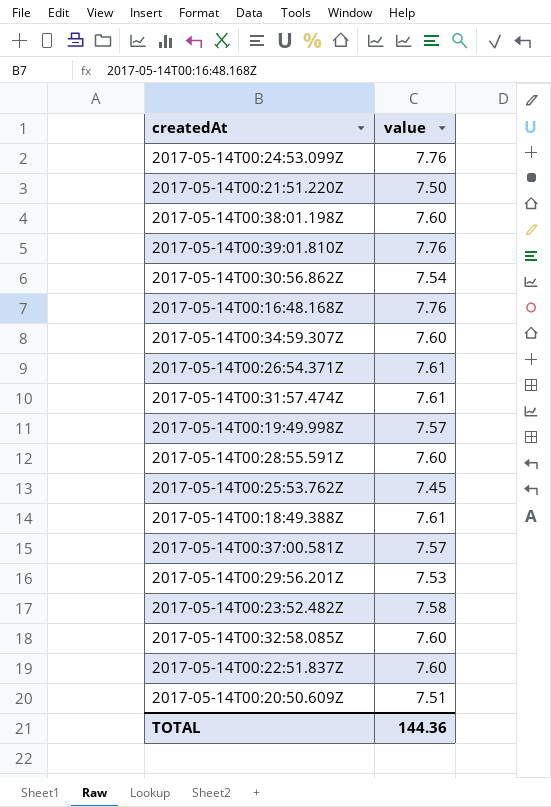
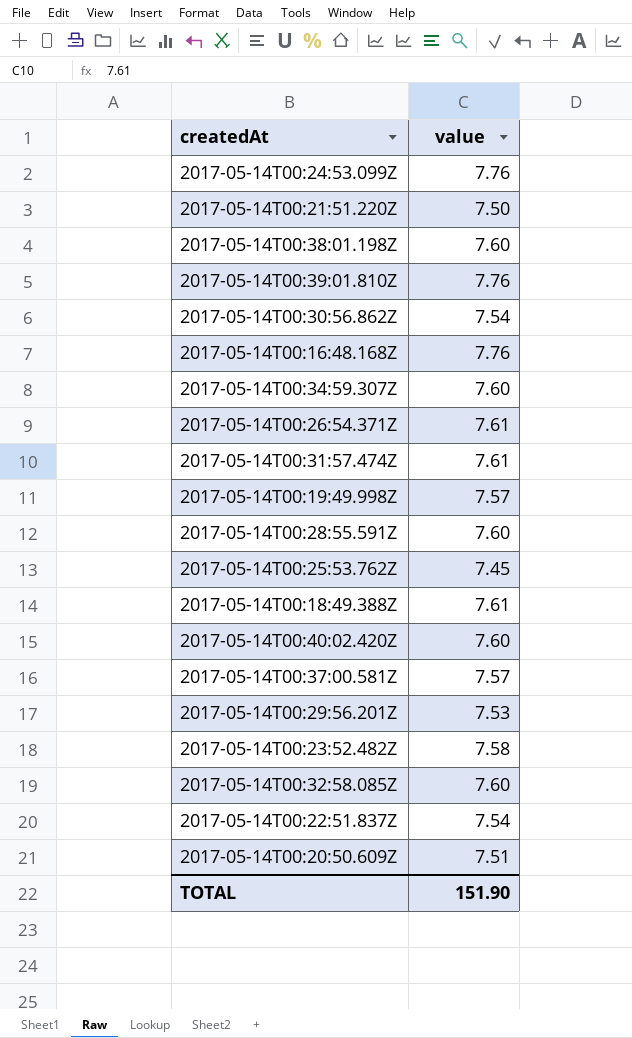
row 2017-05-14T00:40:02.420Z: none -> 7.60
2017-05-14T00:22:51.837Z | value: 7.60 -> 7.54
TOTAL | value: 144.36 -> 151.90

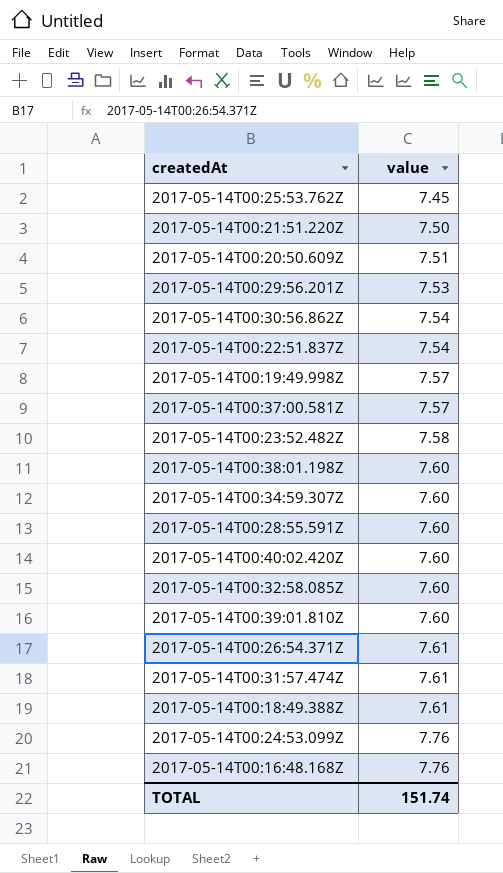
row order: none -> value ascending
2017-05-14T00:39:01.810Z | value: 7.76 -> 7.60
TOTAL | value: 151.90 -> 151.74

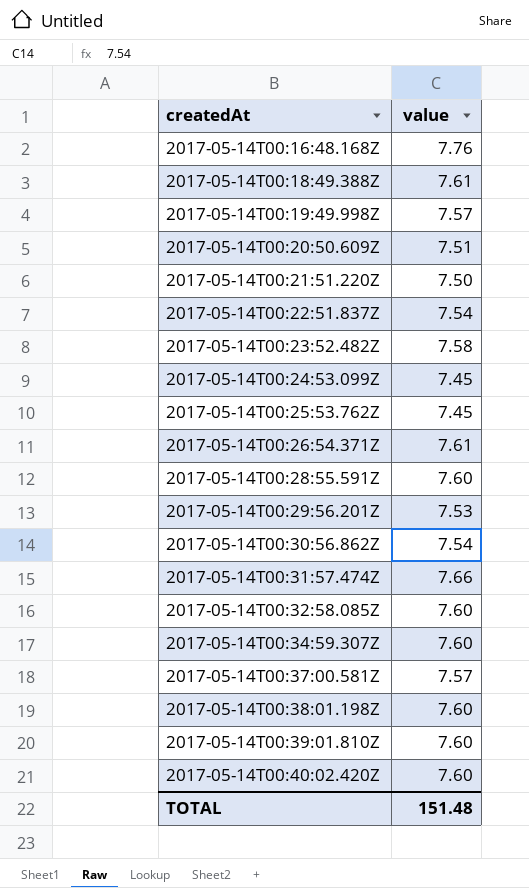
row order: value ascending -> createdAt ascending
2017-05-14T00:24:53.099Z | value: 7.76 -> 7.45
2017-05-14T00:31:57.474Z | value: 7.61 -> 7.66
TOTAL | value: 151.74 -> 151.48

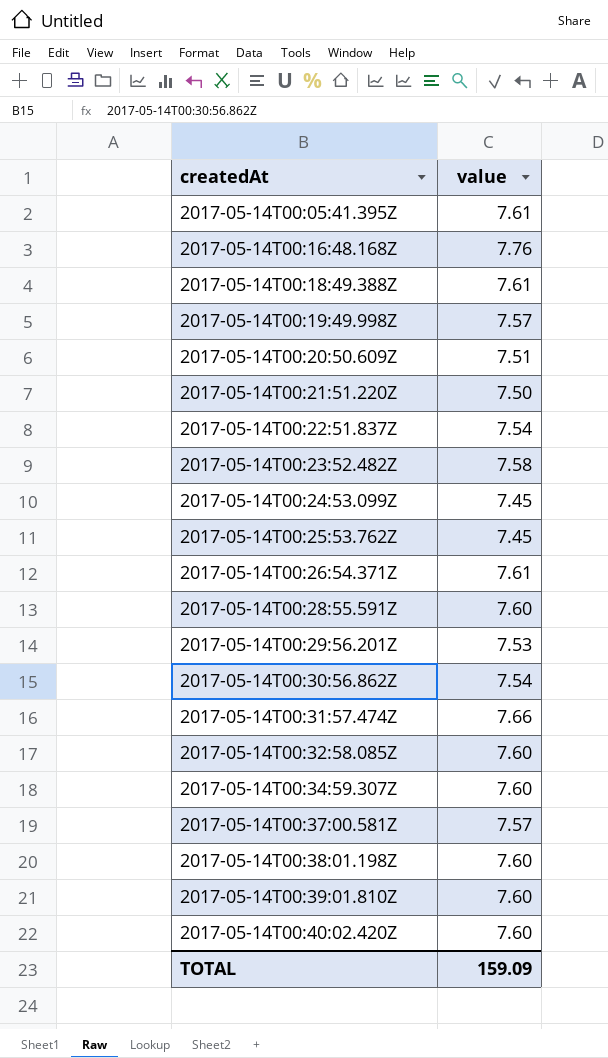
row 2017-05-14T00:05:41.395Z: none -> 7.61
TOTAL | value: 151.48 -> 159.09

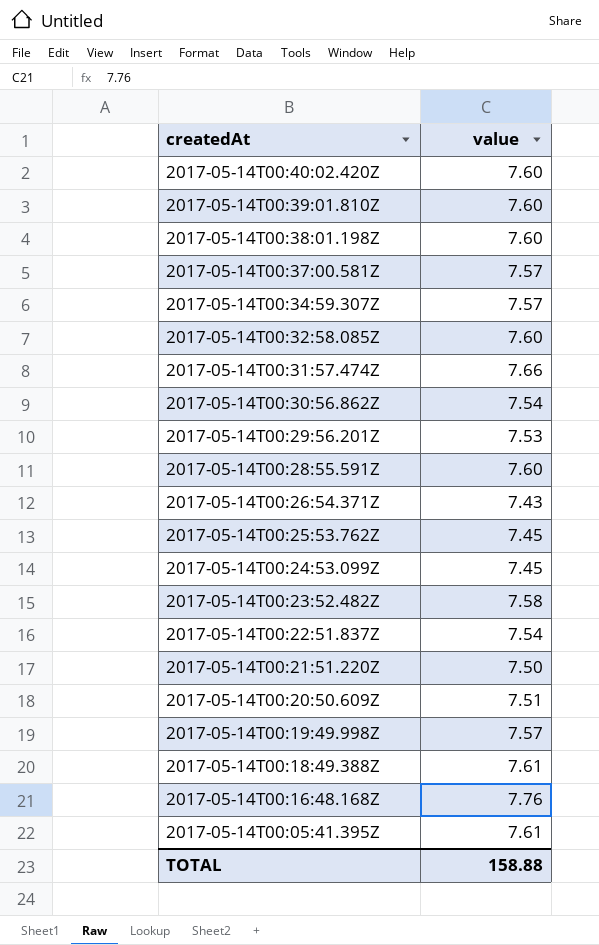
row order: createdAt ascending -> createdAt descending
2017-05-14T00:34:59.307Z | value: 7.60 -> 7.57
2017-05-14T00:26:54.371Z | value: 7.61 -> 7.43
TOTAL | value: 159.09 -> 158.88

